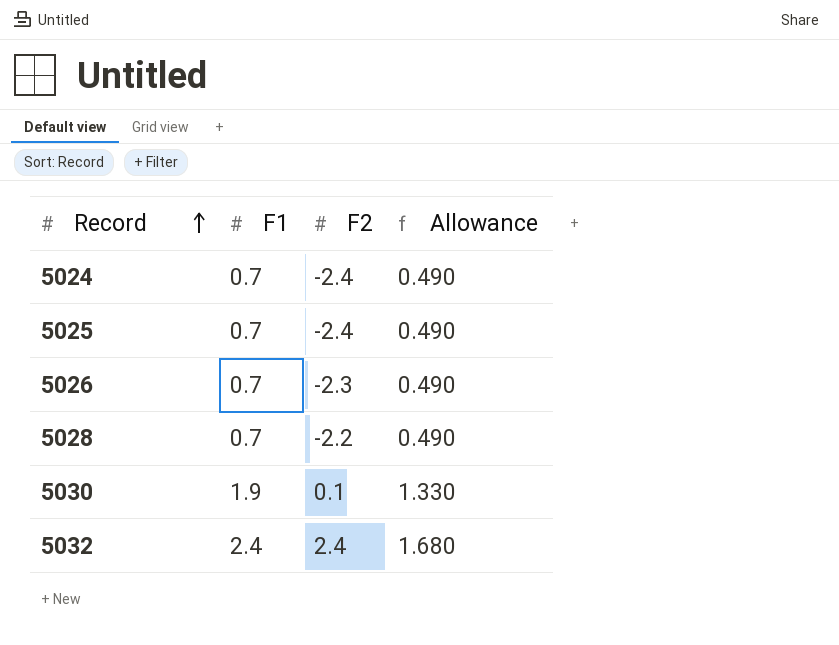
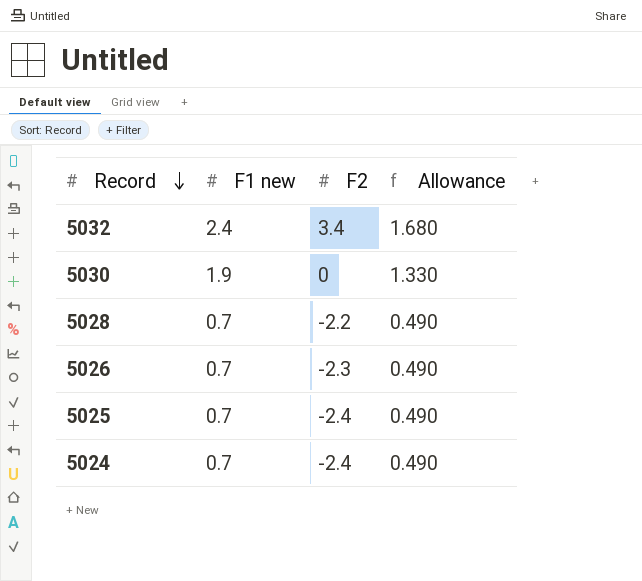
row order: Record ascending -> Record descending
column name: F1 -> F1 new
5032 | F2: 2.4 -> 3.4
5030 | F2: 0.1 -> 0

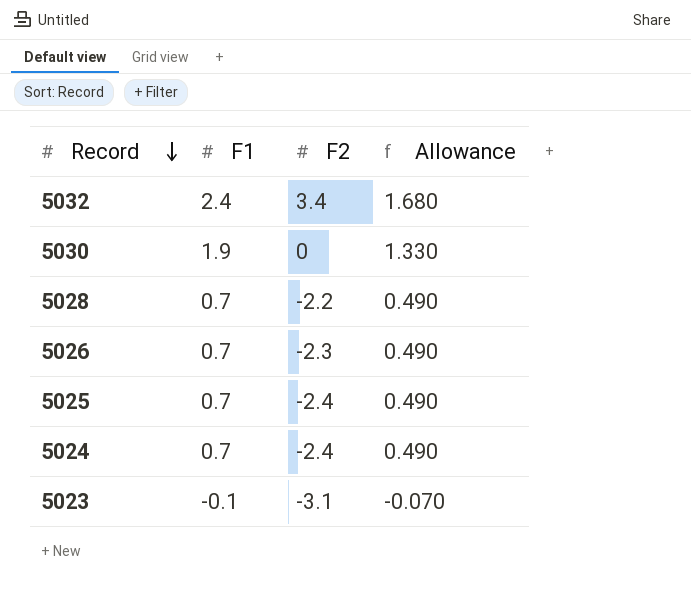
column name: F1 new -> F1
row 5023: none -> -0.1 | -3.1 | -0.070

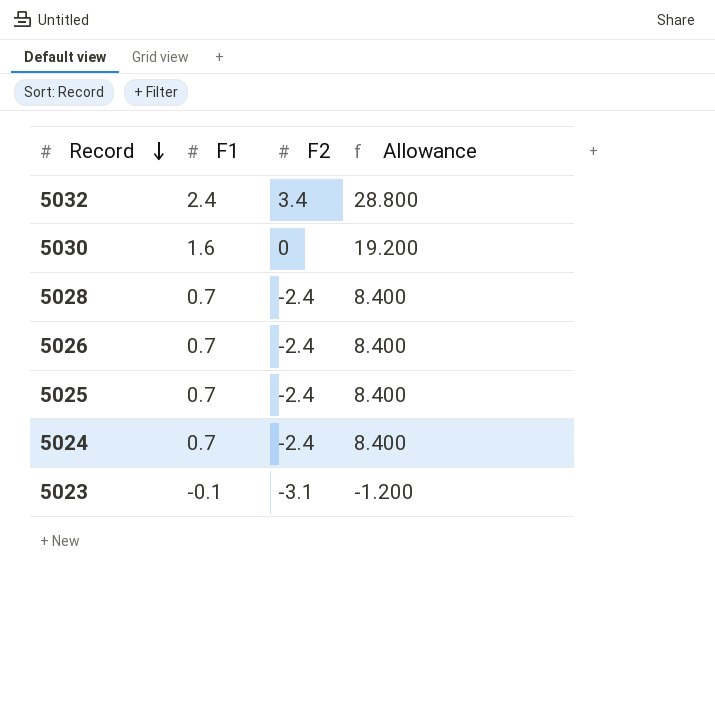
column Allowance | formula: [F1] * 0.7 -> [F1] * 12
5030 | F1: 1.9 -> 1.6
5028 | F2: -2.2 -> -2.4
5026 | F2: -2.3 -> -2.4

